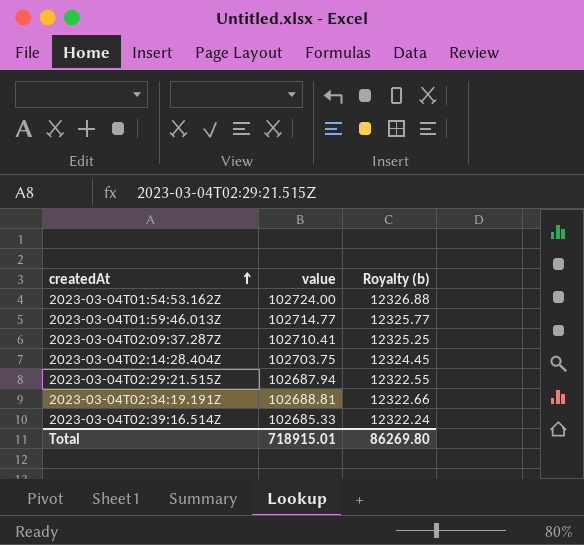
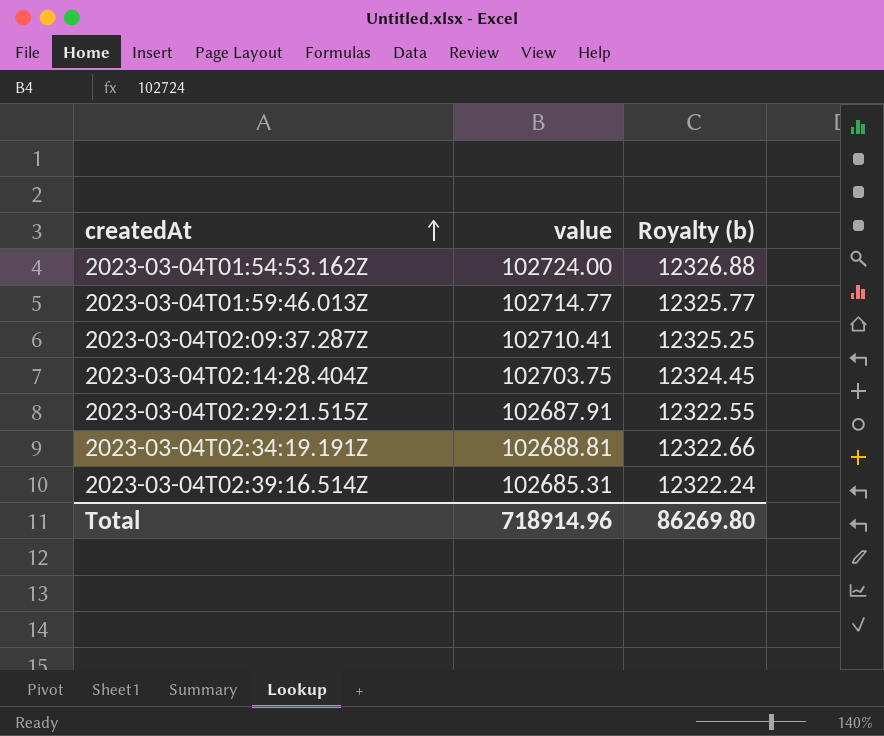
2023-03-04T02:29:21.515Z | value: 102687.94 -> 102687.91
2023-03-04T02:39:16.514Z | value: 102685.33 -> 102685.31
Total | value: 718915.01 -> 718914.96

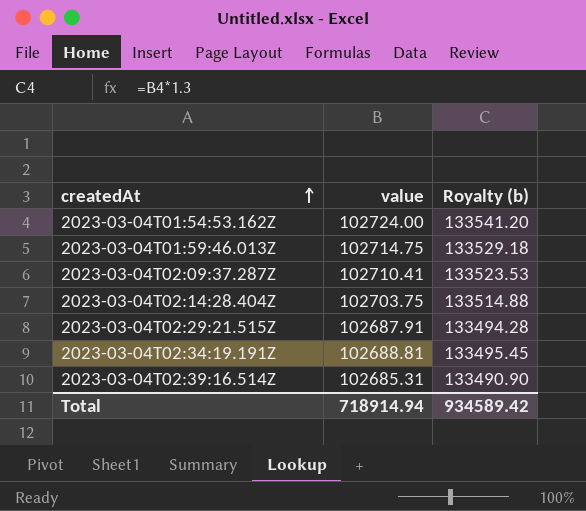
column Royalty (b) | formula: [value] * 0.12 -> [value] * 1.3
2023-03-04T01:59:46.013Z | value: 102714.77 -> 102714.75
Total | value: 718914.96 -> 718914.94
Total | Royalty (b): 86269.80 -> 934589.42

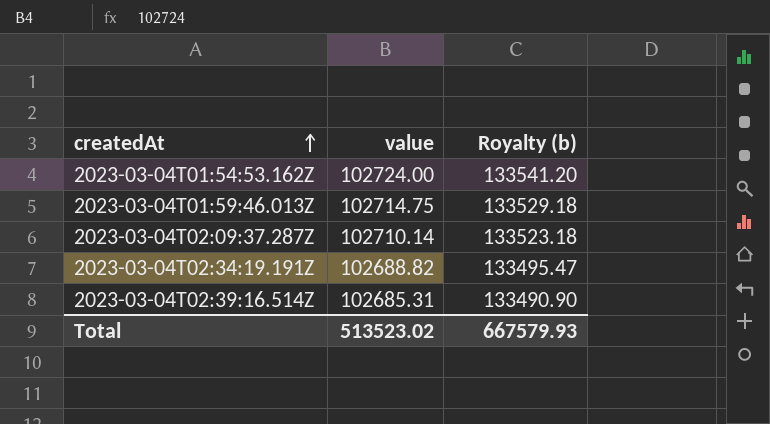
row 2023-03-04T02:14:28.404Z: 102703.75 | 133514.88 -> none
row 2023-03-04T02:29:21.515Z: 102687.91 | 133494.28 -> none
2023-03-04T02:09:37.287Z | value: 102710.41 -> 102710.14
2023-03-04T02:09:37.287Z | Royalty (b): 133523.53 -> 133523.18
2023-03-04T02:34:19.191Z | value: 102688.81 -> 102688.82
2023-03-04T02:34:19.191Z | Royalty (b): 133495.45 -> 133495.47
Total | value: 718914.94 -> 513523.02
Total | Royalty (b): 934589.42 -> 667579.93

